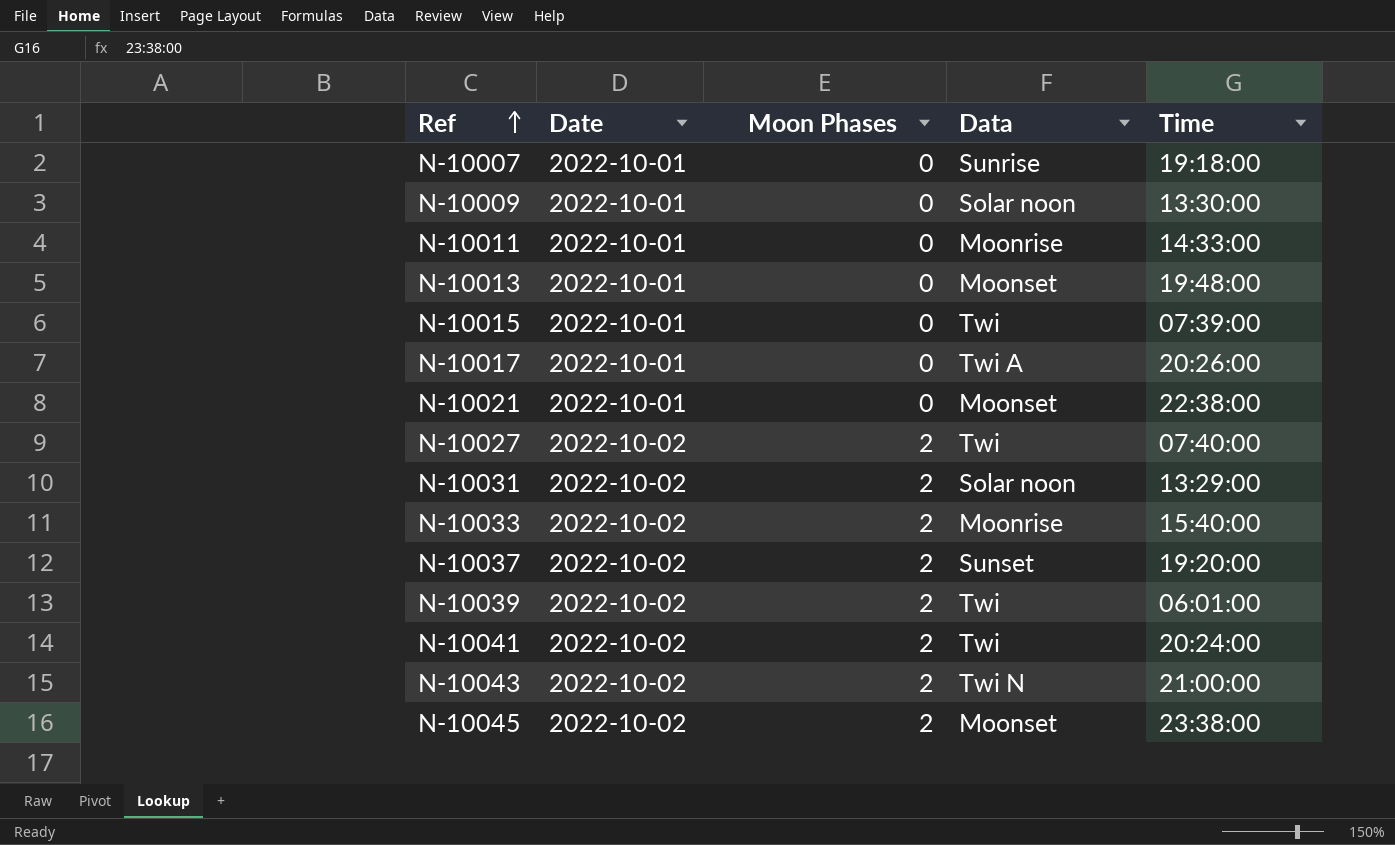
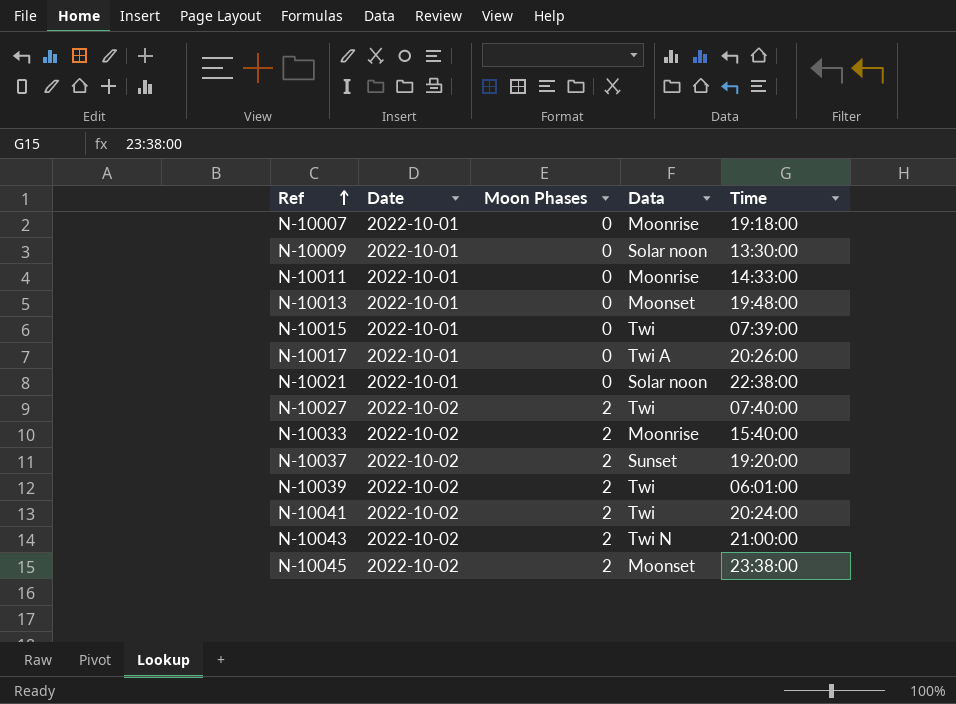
row N-10031: 2022-10-02 | 2 | Solar noon | 13:29:00 -> none
N-10007 | Data: Sunrise -> Moonrise
N-10021 | Data: Moonset -> Solar noon

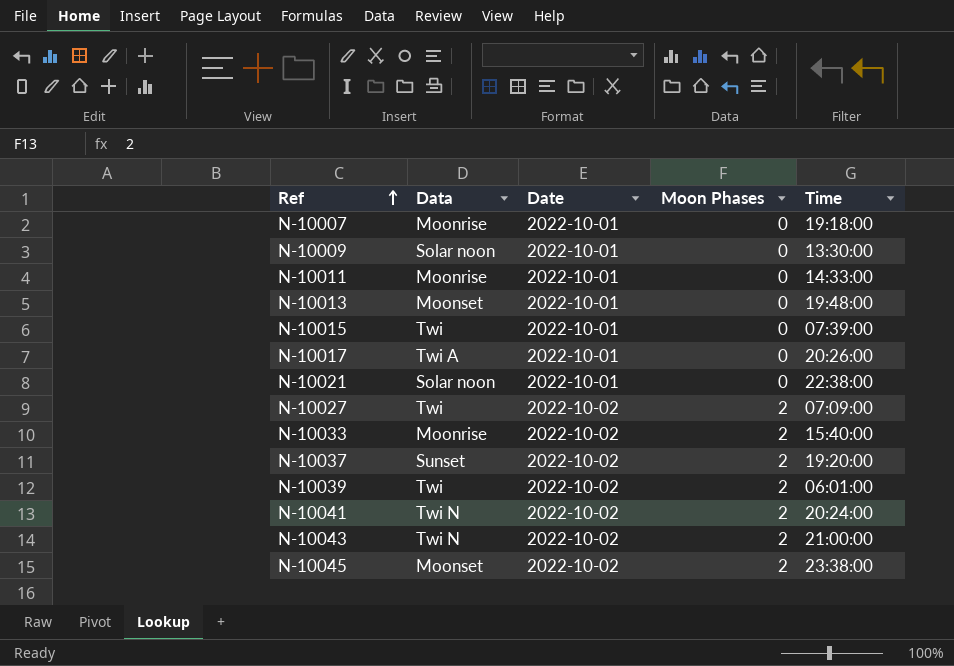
column Data | position: 4 -> 2
N-10027 | Time: 07:40:00 -> 07:09:00
N-10041 | Data: Twi -> Twi N

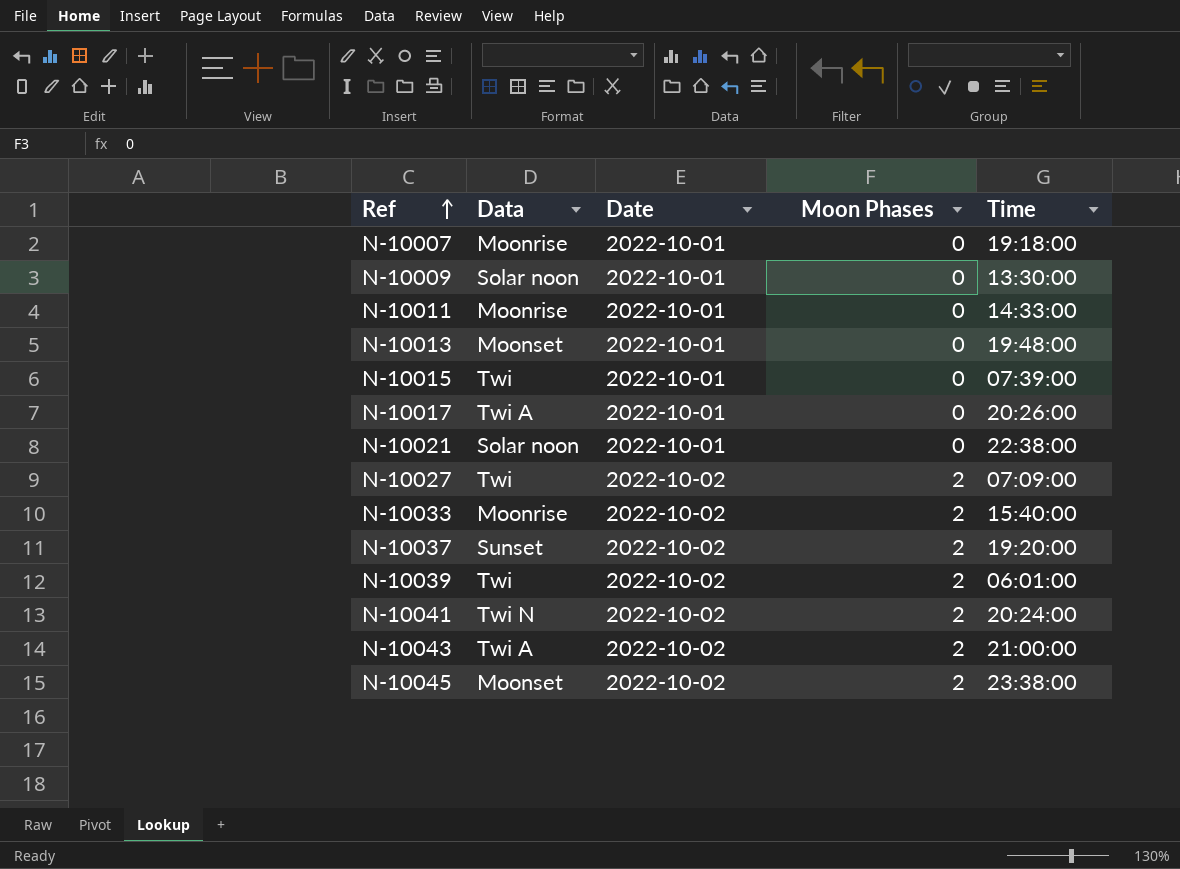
N-10043 | Data: Twi N -> Twi A

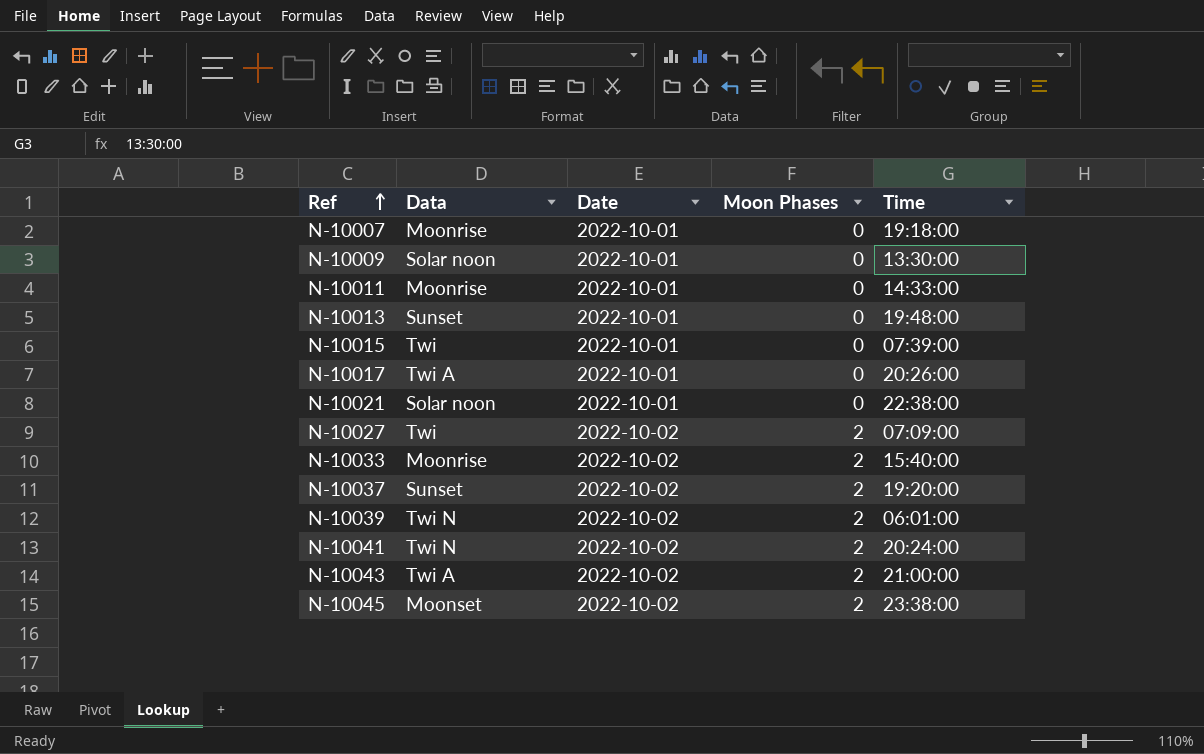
N-10013 | Data: Moonset -> Sunset
N-10039 | Data: Twi -> Twi N

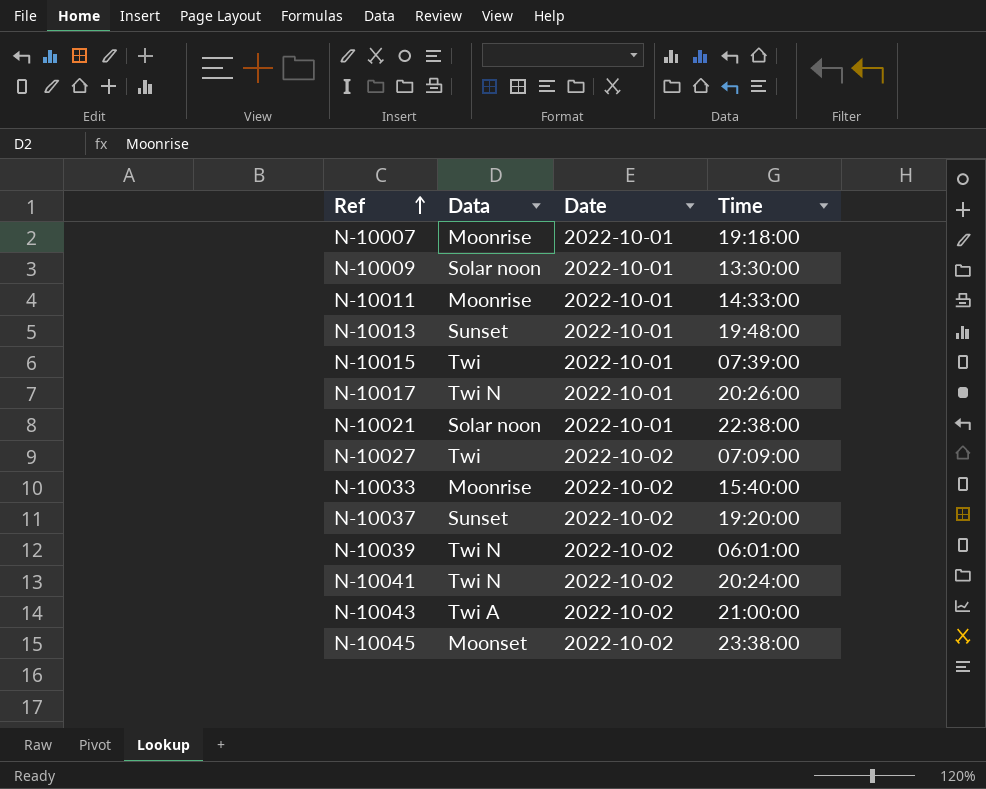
column Moon Phases | position: 4 -> none
N-10017 | Data: Twi A -> Twi N

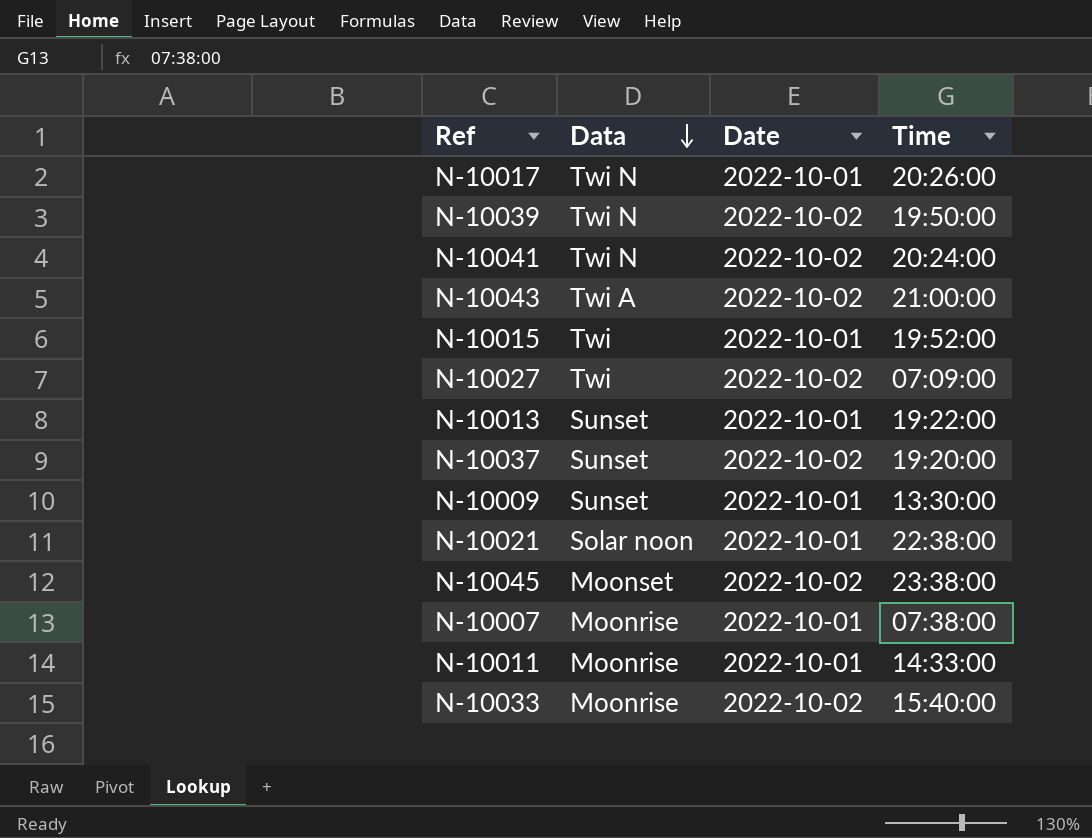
row order: Ref ascending -> Data descending
N-10039 | Time: 06:01:00 -> 19:50:00
N-10015 | Time: 07:39:00 -> 19:52:00
N-10013 | Time: 19:48:00 -> 19:22:00
N-10009 | Data: Solar noon -> Sunset
N-10007 | Time: 19:18:00 -> 07:38:00

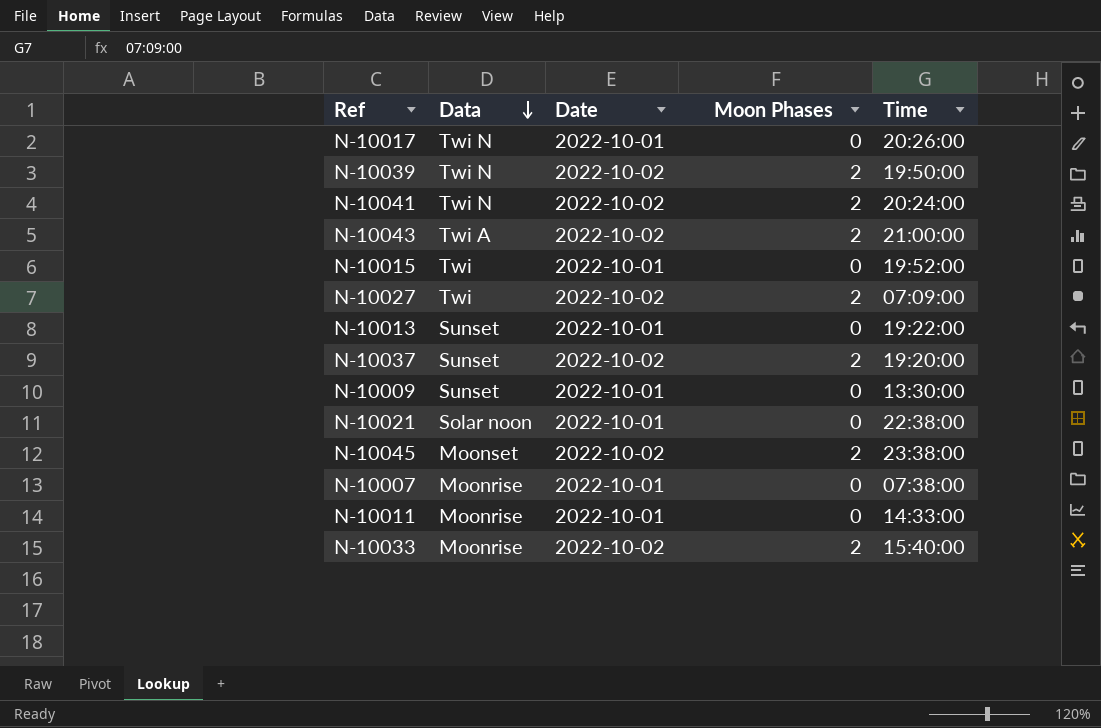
column Moon Phases | position: none -> 4

